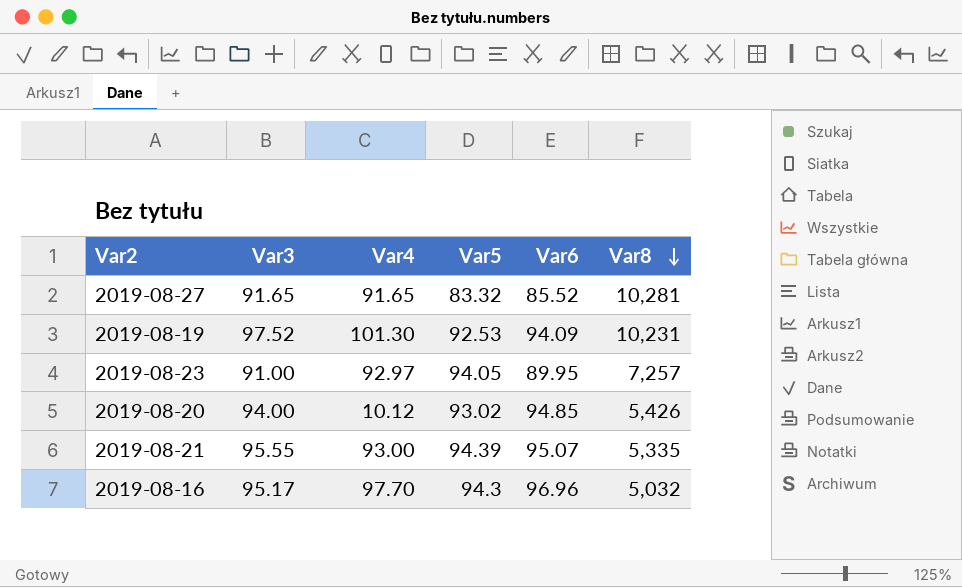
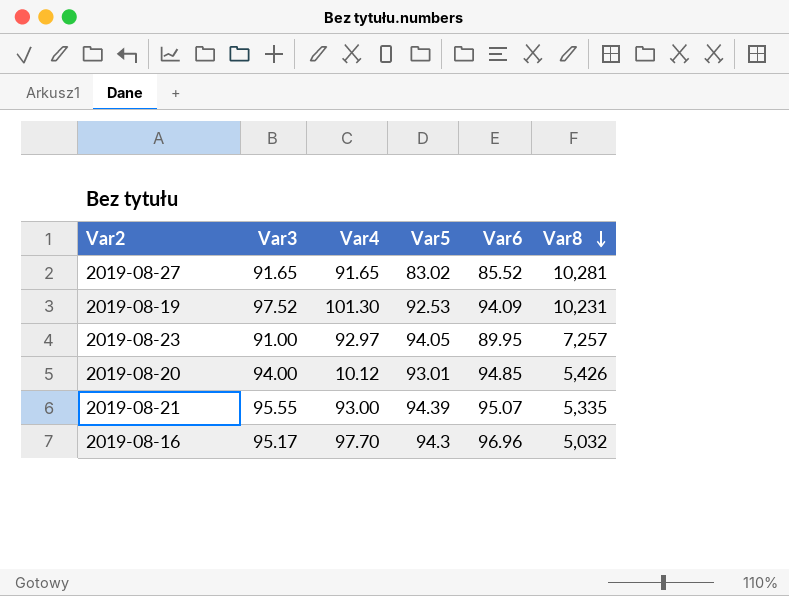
2019-08-27 | Var5: 83.32 -> 83.02
2019-08-20 | Var5: 93.02 -> 93.01

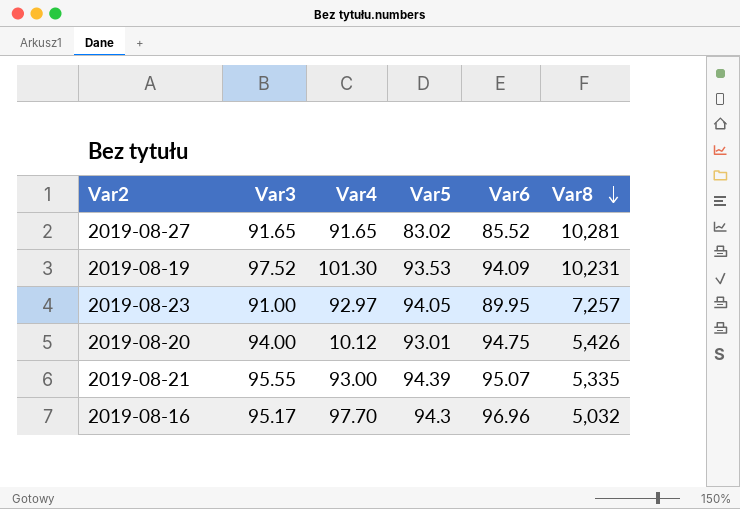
2019-08-19 | Var5: 92.53 -> 93.53
2019-08-20 | Var6: 94.85 -> 94.75

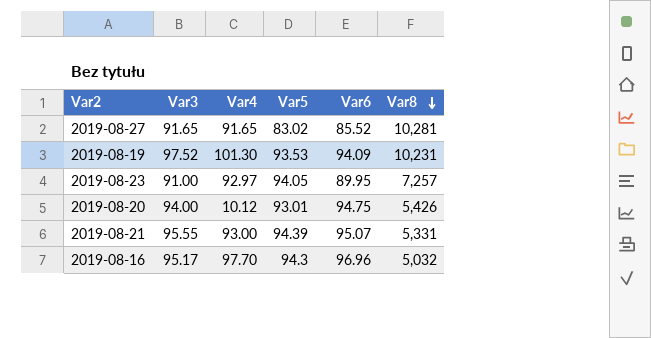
2019-08-21 | Var8: 5,335 -> 5,331

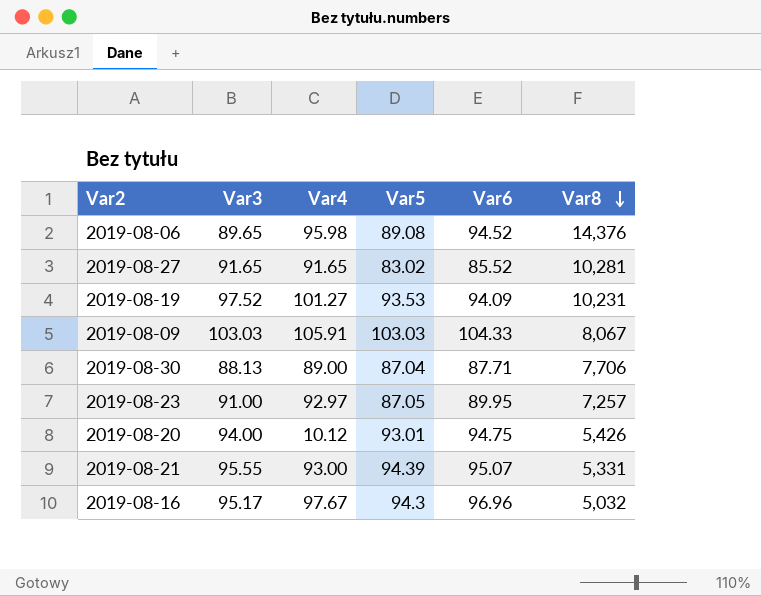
row 2019-08-06: none -> 89.65 | 95.98 | 89.08 | 94.52 | 14,376
2019-08-19 | Var4: 101.30 -> 101.27
row 2019-08-09: none -> 103.03 | 105.91 | 103.03 | 104.33 | 8,067
row 2019-08-30: none -> 88.13 | 89.00 | 87.04 | 87.71 | 7,706
2019-08-23 | Var5: 94.05 -> 87.05
2019-08-16 | Var4: 97.70 -> 97.67

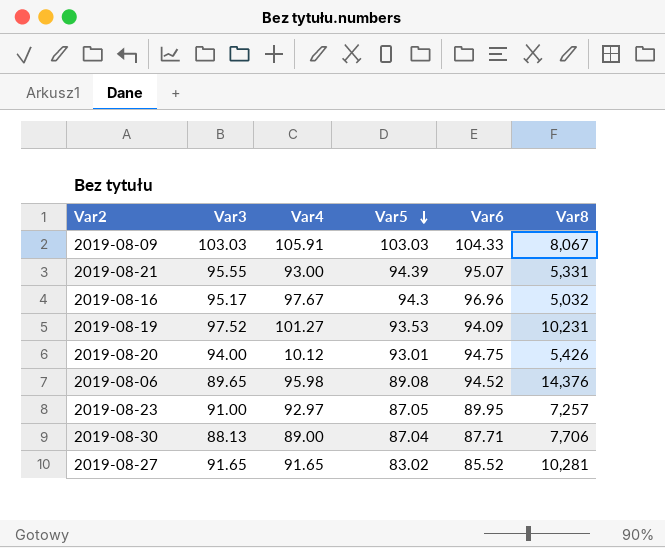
row order: Var8 descending -> Var5 descending

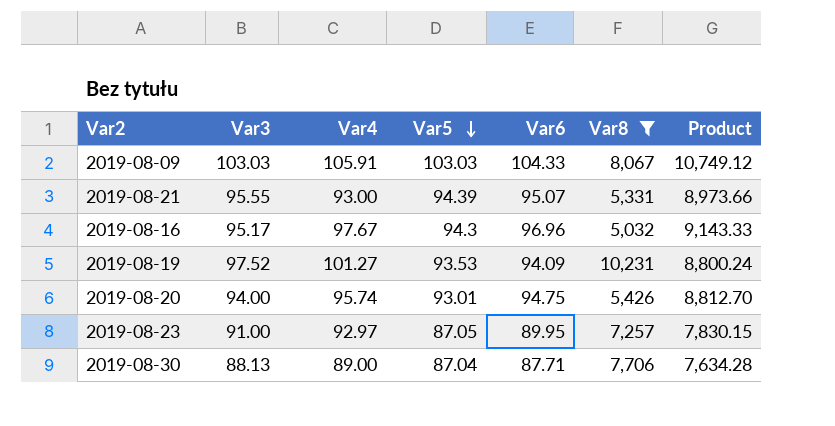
filter: none -> Var8 <= 10,231
column Product | formula: none -> [Var5] * [Var6]
2019-08-20 | Var4: 10.12 -> 95.74

